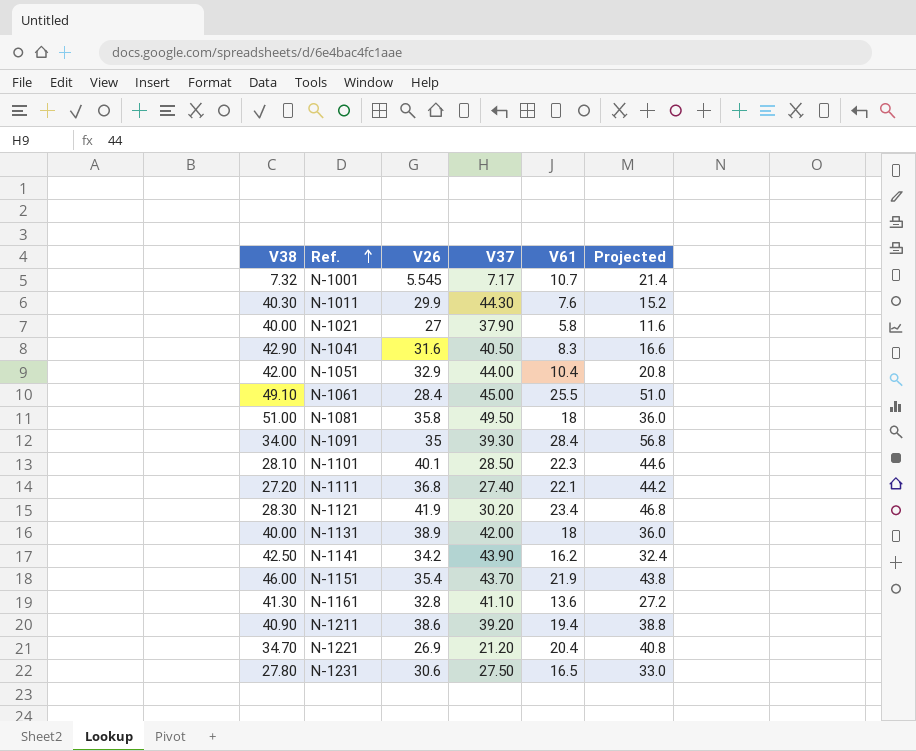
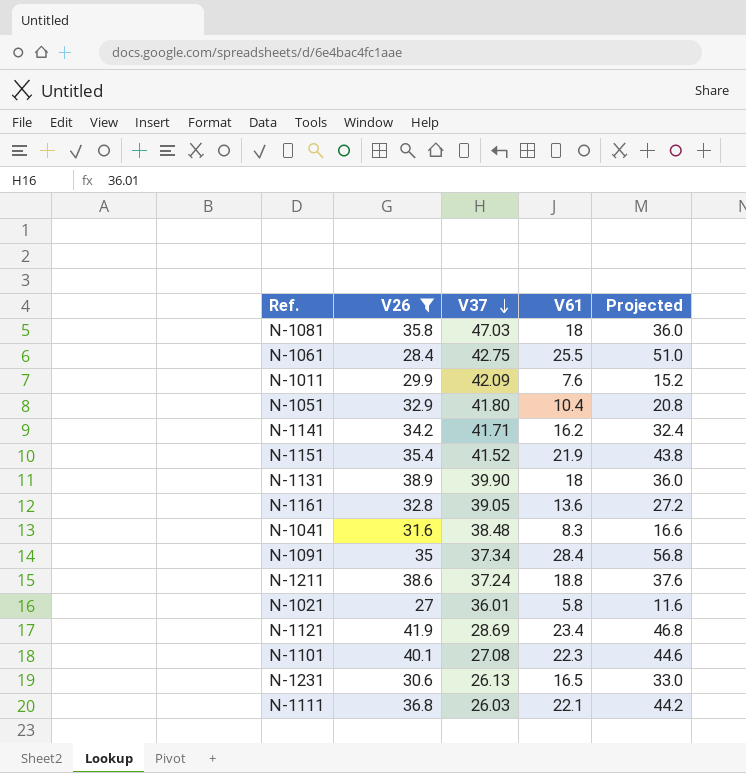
filter: none -> V26 >= 27
row order: Ref. ascending -> V37 descending
column V38 | position: 1 -> none
N-1081 | V37: 49.50 -> 47.03
N-1061 | V37: 45.00 -> 42.75
N-1011 | V37: 44.30 -> 42.09
N-1051 | V37: 44.00 -> 41.80
N-1141 | V37: 43.90 -> 41.71
N-1151 | V37: 43.70 -> 41.52
N-1131 | V37: 42.00 -> 39.90
N-1161 | V37: 41.10 -> 39.05
N-1041 | V37: 40.50 -> 38.48
N-1091 | V37: 39.30 -> 37.34
N-1211 | V37: 39.20 -> 37.24
N-1211 | V61: 19.4 -> 18.8
N-1211 | Projected: 38.8 -> 37.6
N-1021 | V37: 37.90 -> 36.01
N-1121 | V37: 30.20 -> 28.69
N-1101 | V37: 28.50 -> 27.08
N-1231 | V37: 27.50 -> 26.13
N-1111 | V37: 27.40 -> 26.03

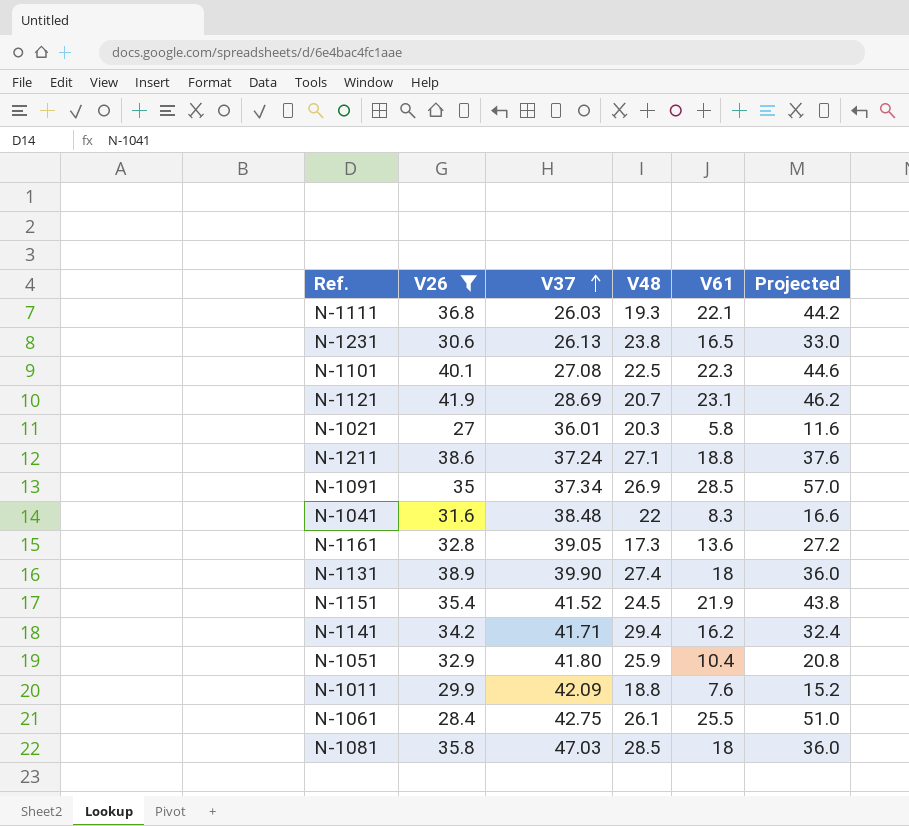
row order: V37 descending -> V37 ascending
column V48 | position: none -> 4
N-1121 | V61: 23.4 -> 23.1
N-1121 | Projected: 46.8 -> 46.2
N-1091 | V61: 28.4 -> 28.5
N-1091 | Projected: 56.8 -> 57.0

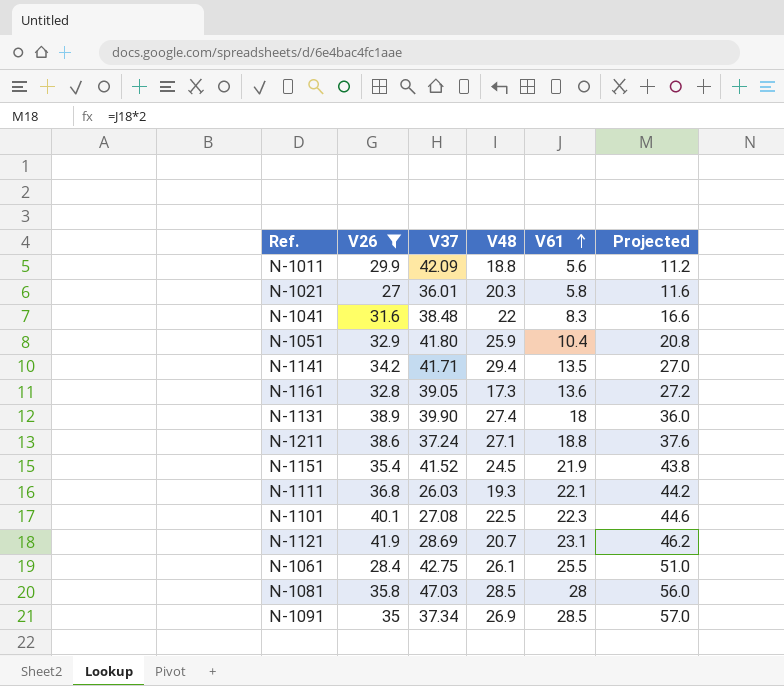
row order: V37 ascending -> V61 ascending
row N-1231: 30.6 | 26.13 | 23.8 | 16.5 | 33.0 -> none
N-1011 | V61: 7.6 -> 5.6
N-1011 | Projected: 15.2 -> 11.2
N-1141 | V61: 16.2 -> 13.5
N-1141 | Projected: 32.4 -> 27.0
N-1081 | V61: 18 -> 28
N-1081 | Projected: 36.0 -> 56.0

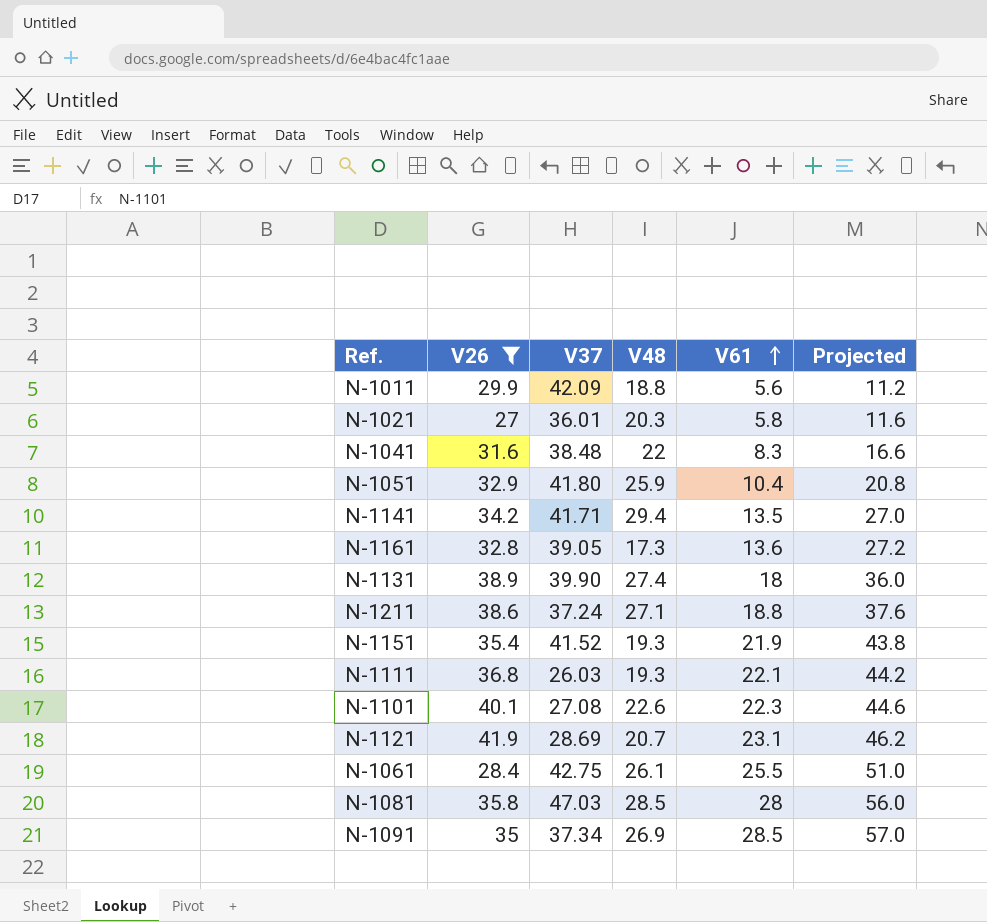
N-1151 | V48: 24.5 -> 19.3
N-1101 | V48: 22.5 -> 22.6

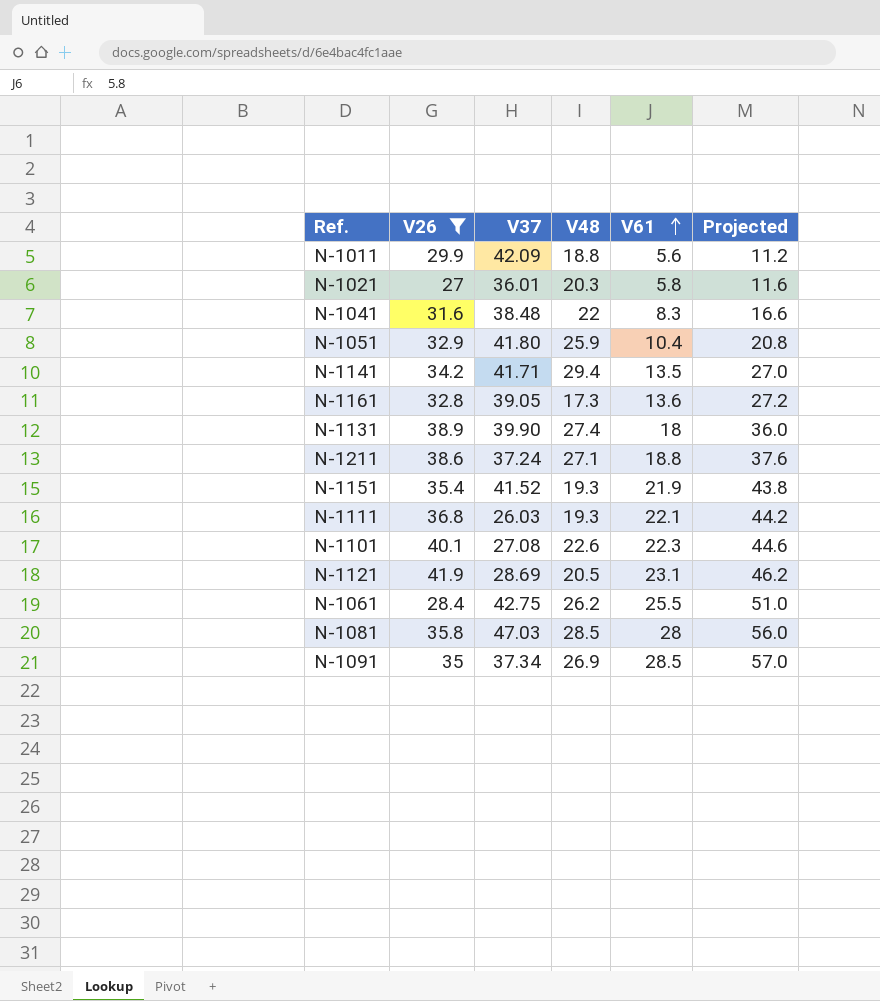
N-1121 | V48: 20.7 -> 20.5
N-1061 | V48: 26.1 -> 26.2

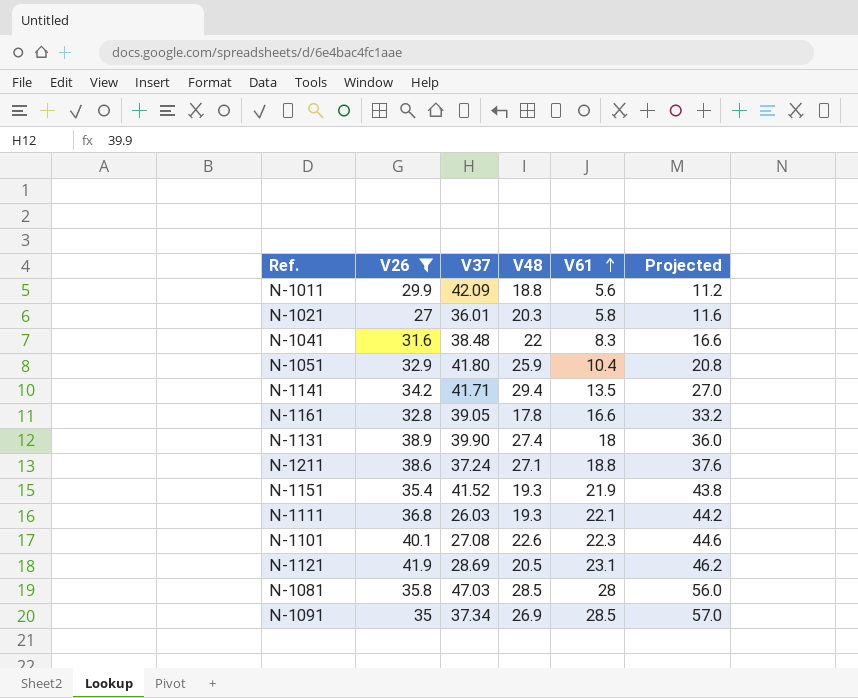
row N-1061: 28.4 | 42.75 | 26.2 | 25.5 | 51.0 -> none
N-1161 | V48: 17.3 -> 17.8
N-1161 | V61: 13.6 -> 16.6
N-1161 | Projected: 27.2 -> 33.2

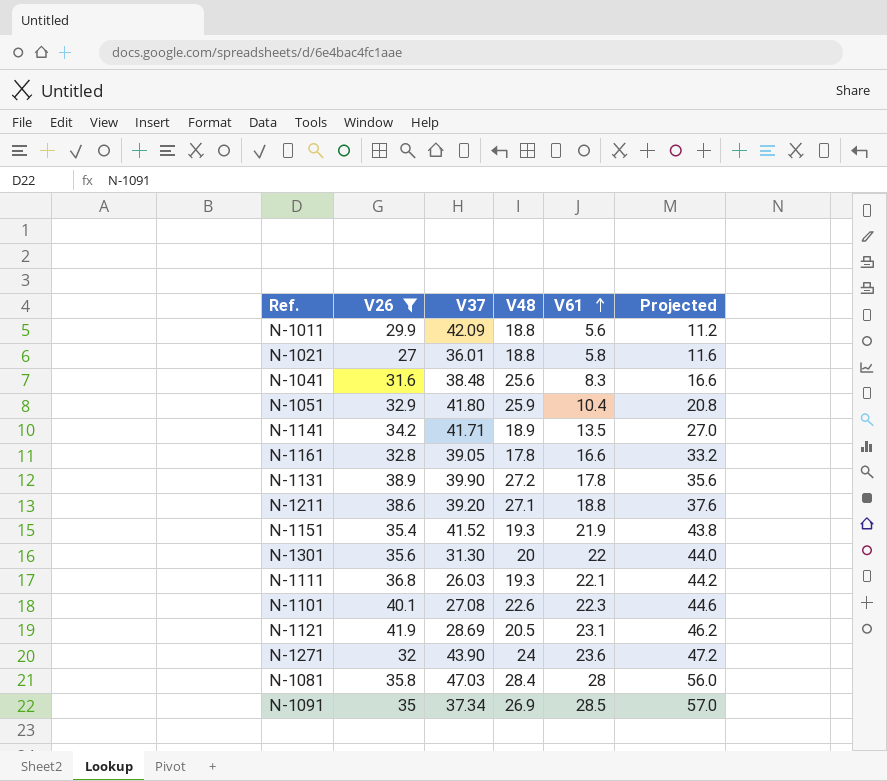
N-1021 | V48: 20.3 -> 18.8
N-1041 | V48: 22 -> 25.6
N-1141 | V48: 29.4 -> 18.9
N-1131 | V48: 27.4 -> 27.2
N-1131 | V61: 18 -> 17.8
N-1131 | Projected: 36.0 -> 35.6
N-1211 | V37: 37.24 -> 39.20
row N-1301: none -> 35.6 | 31.30 | 20 | 22 | 44.0
row N-1271: none -> 32 | 43.90 | 24 | 23.6 | 47.2
N-1081 | V48: 28.5 -> 28.4

